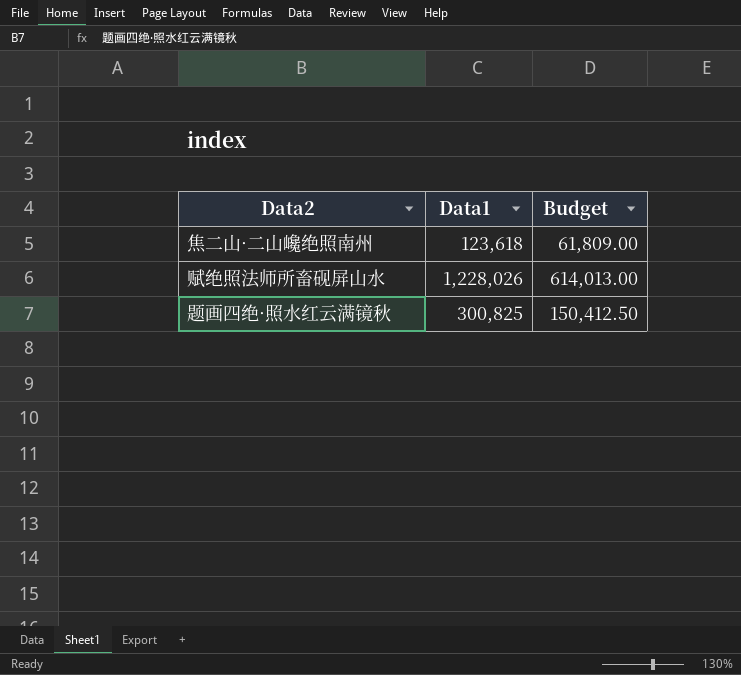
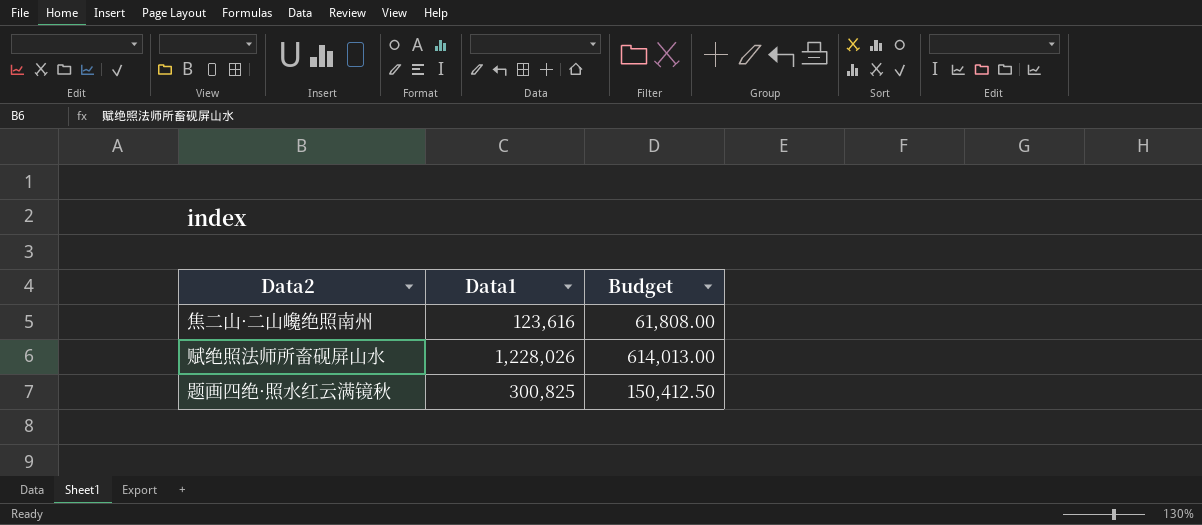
焦二山·二山巉绝照南州 | Data1: 123,618 -> 123,616
焦二山·二山巉绝照南州 | Budget: 61,809.00 -> 61,808.00

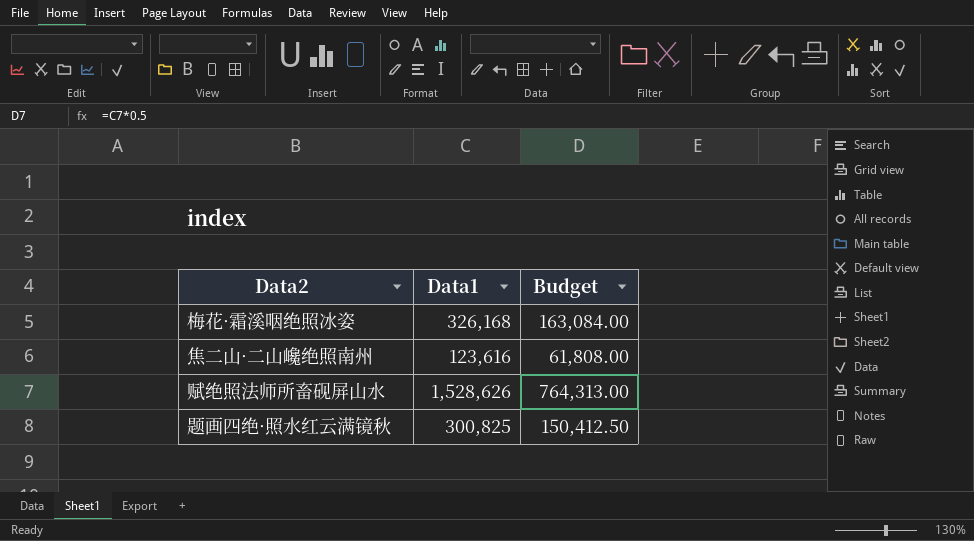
row 梅花·霜溪咽绝照冰姿: none -> 326,168 | 163,084.00
赋绝照法师所畜砚屏山水 | Data1: 1,228,026 -> 1,528,626
赋绝照法师所畜砚屏山水 | Budget: 614,013.00 -> 764,313.00

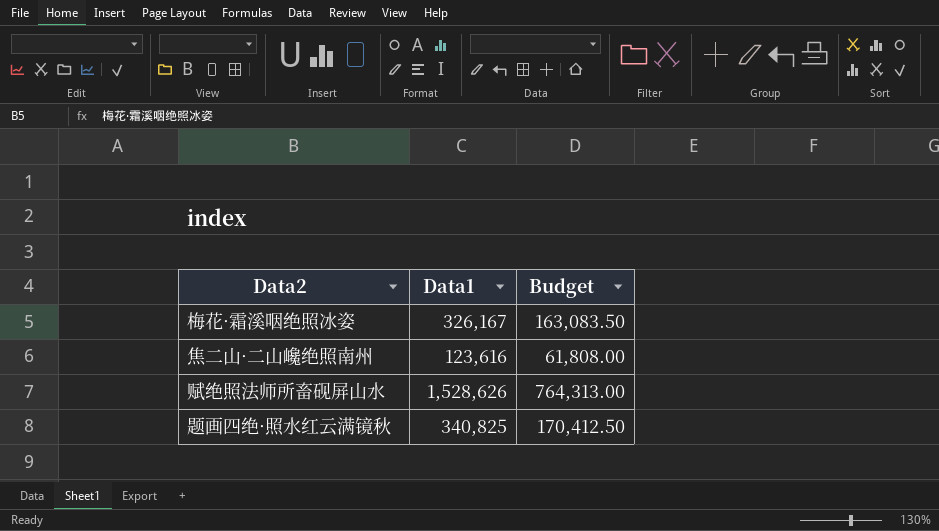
梅花·霜溪咽绝照冰姿 | Data1: 326,168 -> 326,167
梅花·霜溪咽绝照冰姿 | Budget: 163,084.00 -> 163,083.50
题画四绝·照水红云满镜秋 | Data1: 300,825 -> 340,825
题画四绝·照水红云满镜秋 | Budget: 150,412.50 -> 170,412.50

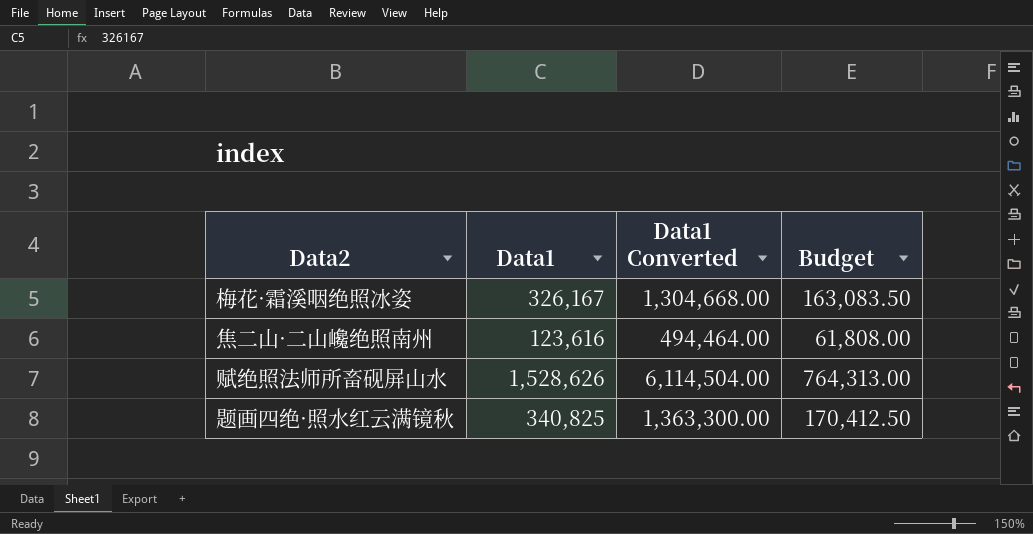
column Data1 Converted | formula: none -> [Data1] * 4

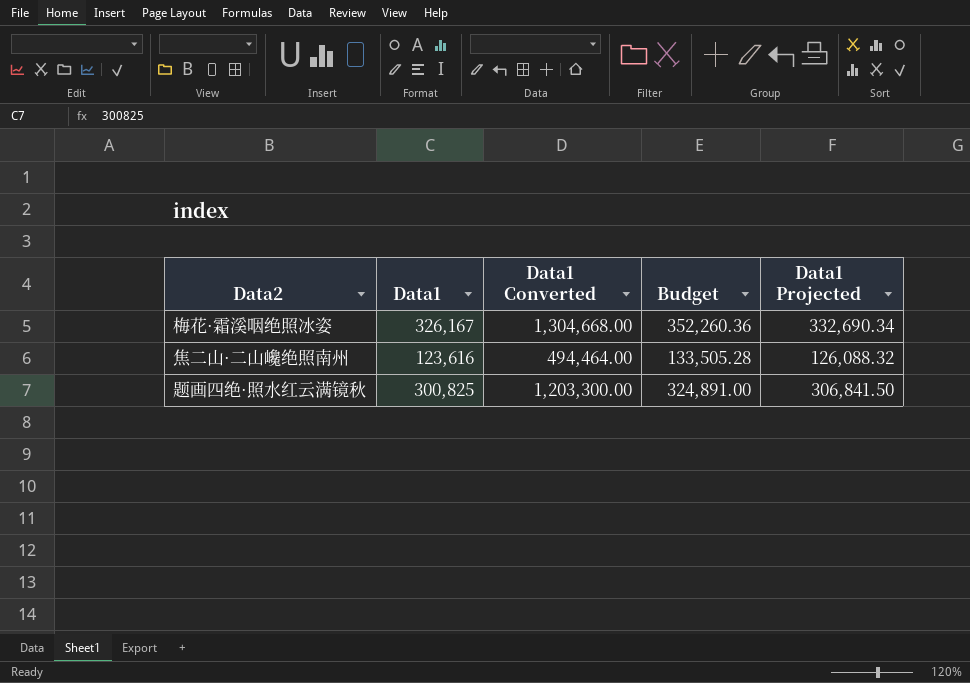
column Budget | formula: [Data1] * 0.5 -> [Data1] * 1.08
column Data1 Projected | formula: none -> [Data1] * 1.02
row 赋绝照法师所畜砚屏山水: 1,528,626 | 6,114,504.00 | 764,313.00 -> none
题画四绝·照水红云满镜秋 | Data1: 340,825 -> 300,825
题画四绝·照水红云满镜秋 | Data1 Converted: 1,363,300.00 -> 1,203,300.00

